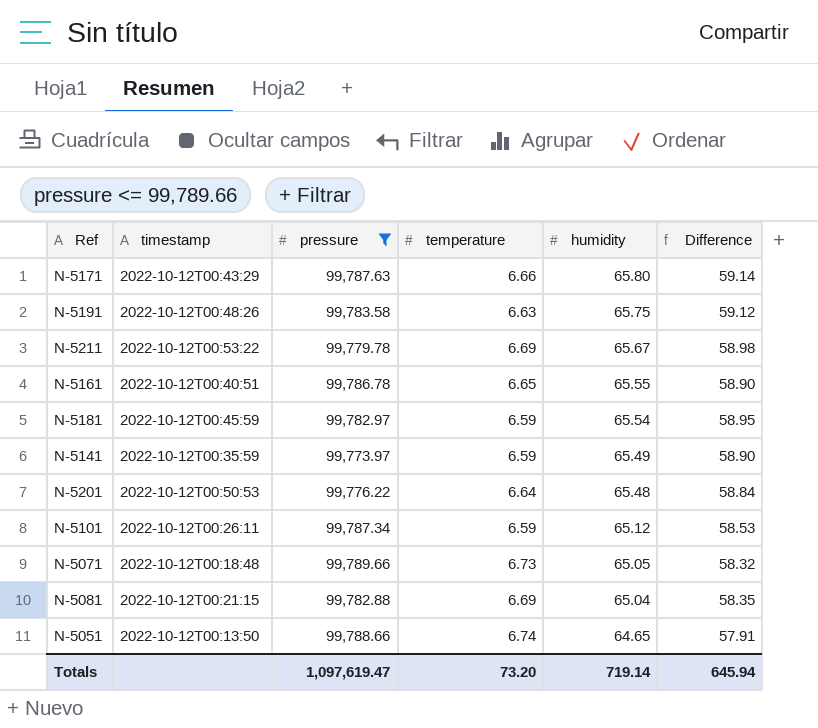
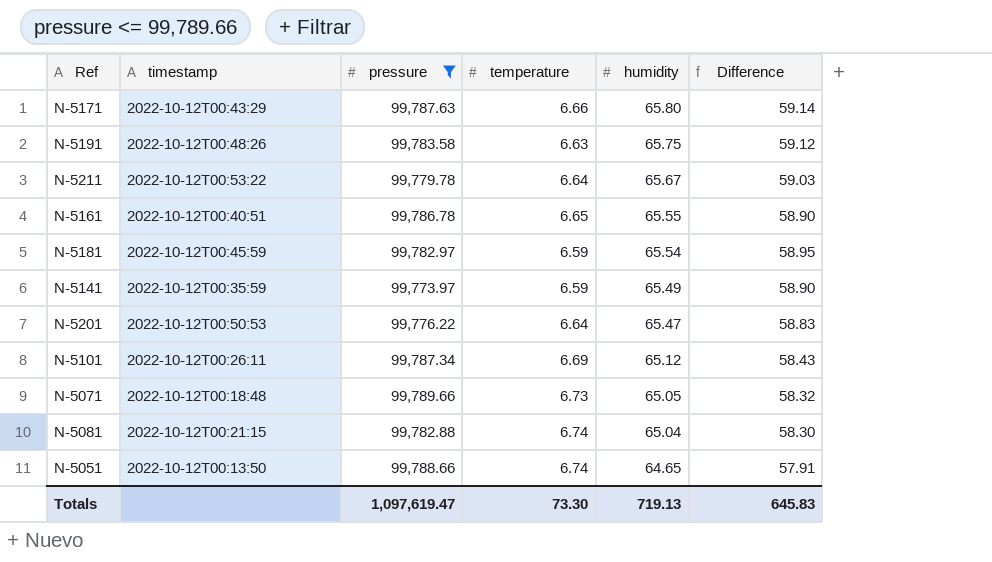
N-5211 | temperature: 6.69 -> 6.64
N-5211 | Difference: 58.98 -> 59.03
N-5201 | humidity: 65.48 -> 65.47
N-5201 | Difference: 58.84 -> 58.83
N-5101 | temperature: 6.59 -> 6.69
N-5101 | Difference: 58.53 -> 58.43
N-5081 | temperature: 6.69 -> 6.74
N-5081 | Difference: 58.35 -> 58.30
Totals | temperature: 73.20 -> 73.30
Totals | humidity: 719.14 -> 719.13
Totals | Difference: 645.94 -> 645.83

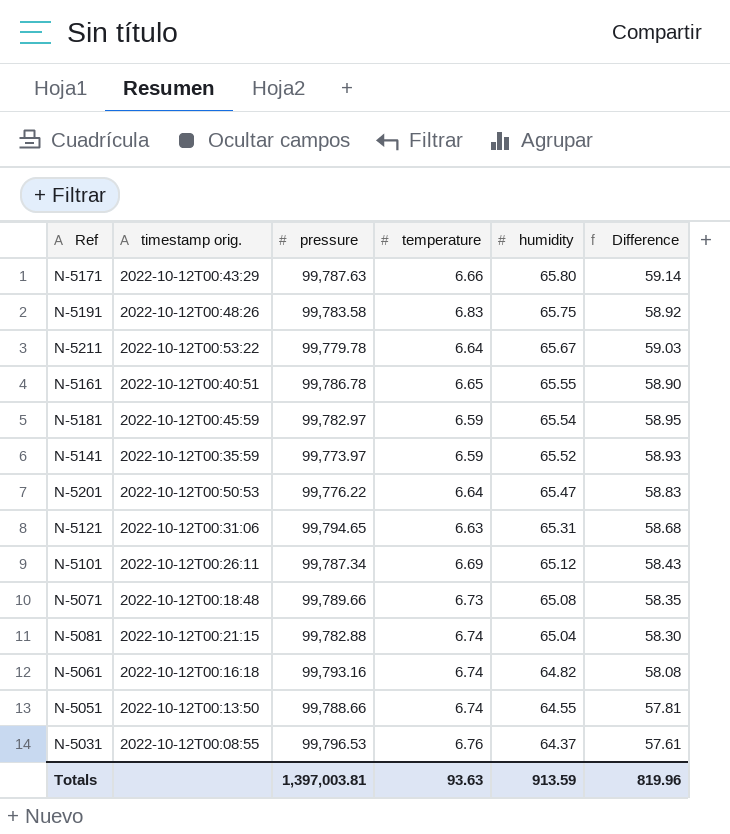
filter: pressure <= 99,789.66 -> none
column name: timestamp -> timestamp orig.
N-5191 | temperature: 6.63 -> 6.83
N-5191 | Difference: 59.12 -> 58.92
N-5141 | humidity: 65.49 -> 65.52
N-5141 | Difference: 58.90 -> 58.93
N-5071 | humidity: 65.05 -> 65.08
N-5071 | Difference: 58.32 -> 58.35
N-5051 | humidity: 64.65 -> 64.55
N-5051 | Difference: 57.91 -> 57.81
Totals | pressure: 1,097,619.47 -> 1,397,003.81
Totals | temperature: 73.30 -> 93.63
Totals | humidity: 719.13 -> 913.59
Totals | Difference: 645.83 -> 819.96

